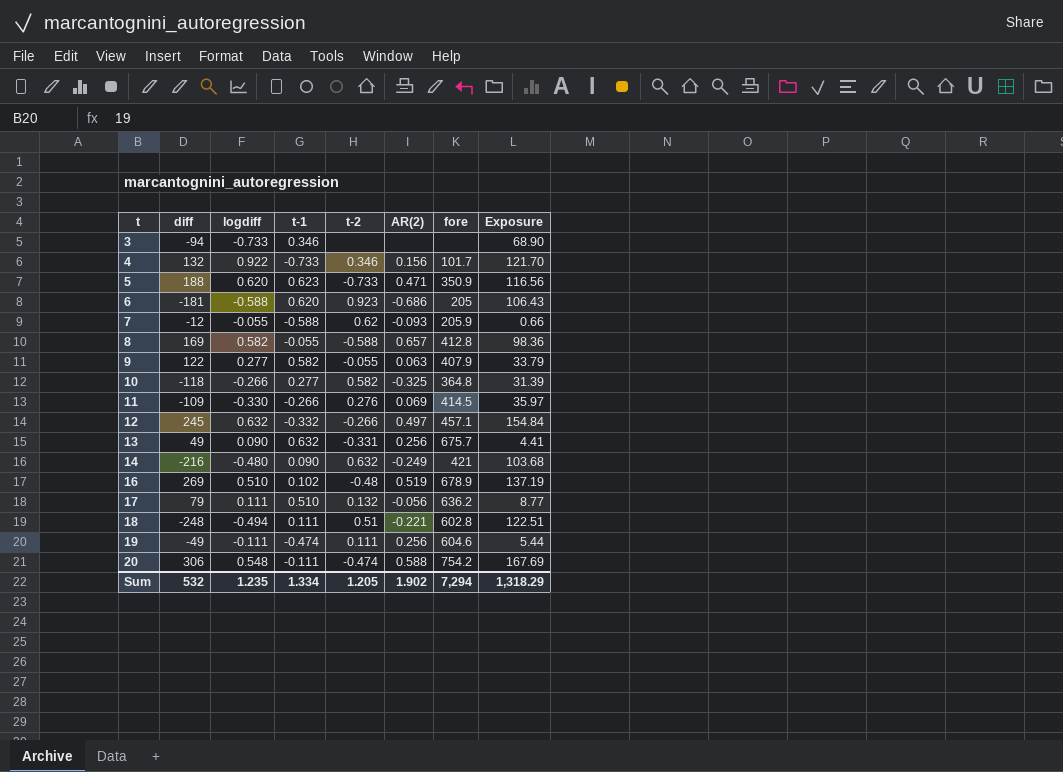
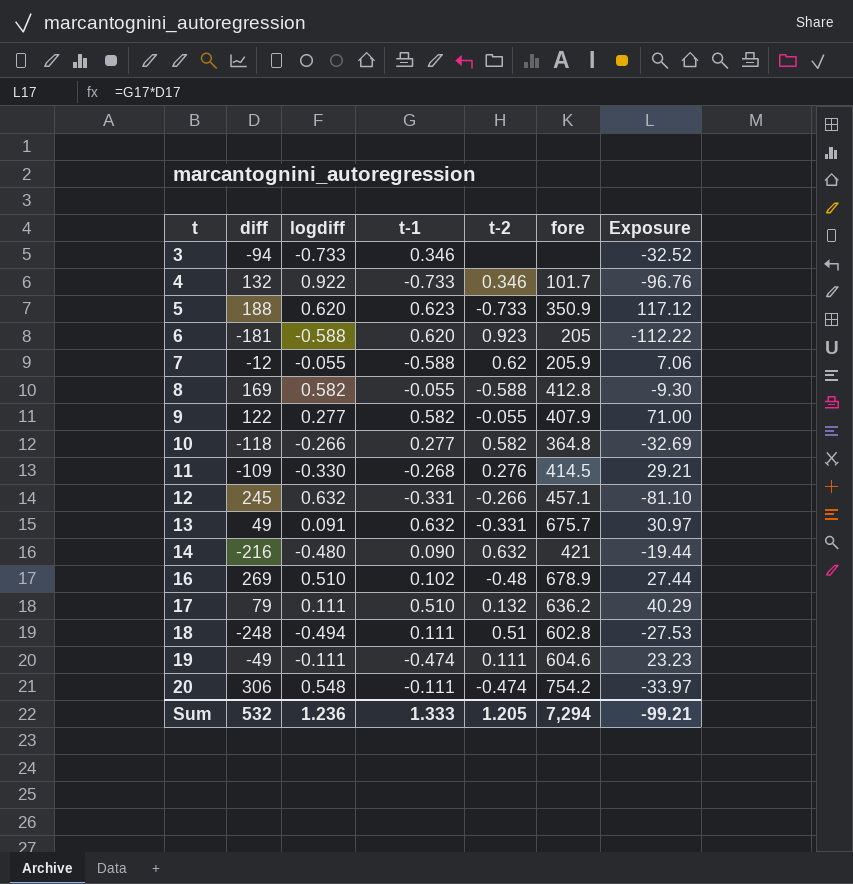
column AR(2) | position: 6 -> none
column Exposure | formula: [diff] * [logdiff] -> [diff] * [t-1]
11 | t-1: -0.266 -> -0.268
12 | t-1: -0.332 -> -0.331
13 | logdiff: 0.090 -> 0.091
Sum | logdiff: 1.235 -> 1.236
Sum | t-1: 1.334 -> 1.333
Sum | Exposure: 1,318.29 -> -99.21

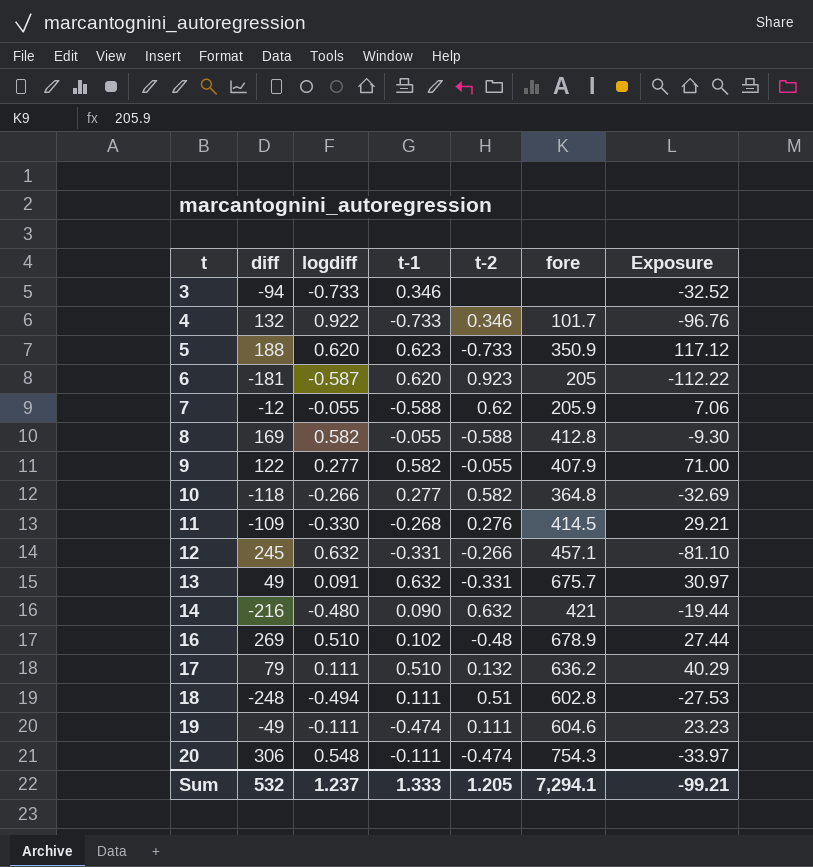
6 | logdiff: -0.588 -> -0.587
20 | fore: 754.2 -> 754.3
Sum | logdiff: 1.236 -> 1.237
Sum | fore: 7,294 -> 7,294.1

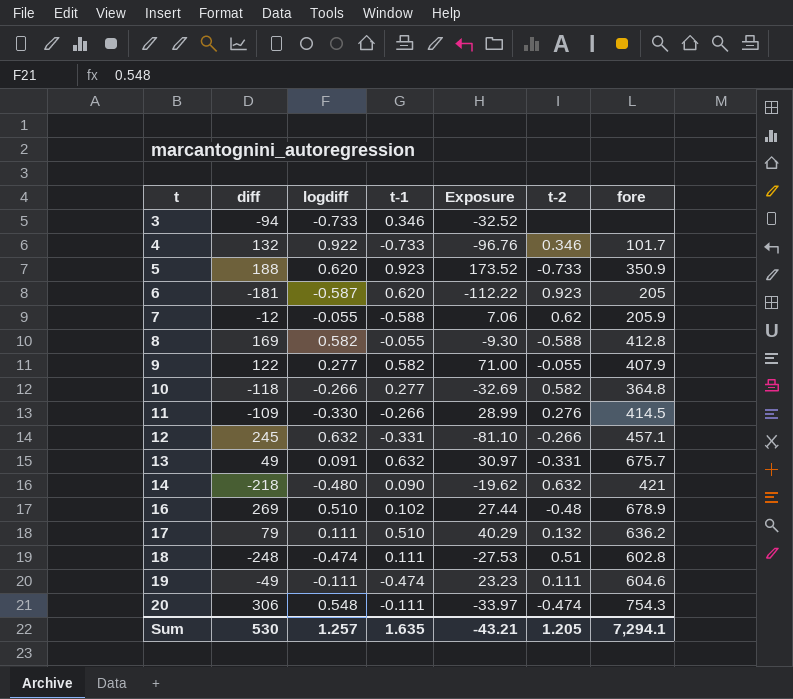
column Exposure | position: 7 -> 5
5 | t-1: 0.623 -> 0.923
5 | Exposure: 117.12 -> 173.52
11 | t-1: -0.268 -> -0.266
11 | Exposure: 29.21 -> 28.99
14 | diff: -216 -> -218
14 | Exposure: -19.44 -> -19.62
18 | logdiff: -0.494 -> -0.474
Sum | diff: 532 -> 530
Sum | logdiff: 1.237 -> 1.257
Sum | t-1: 1.333 -> 1.635
Sum | Exposure: -99.21 -> -43.21

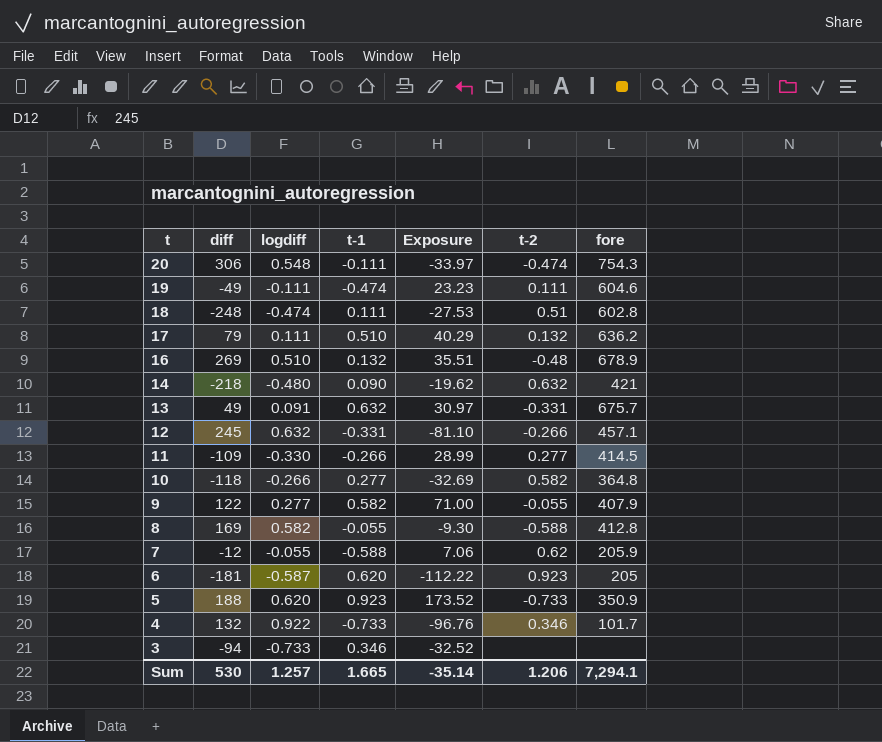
row order: t ascending -> t descending
16 | t-1: 0.102 -> 0.132
16 | Exposure: 27.44 -> 35.51
11 | t-2: 0.276 -> 0.277
Sum | t-1: 1.635 -> 1.665
Sum | Exposure: -43.21 -> -35.14
Sum | t-2: 1.205 -> 1.206

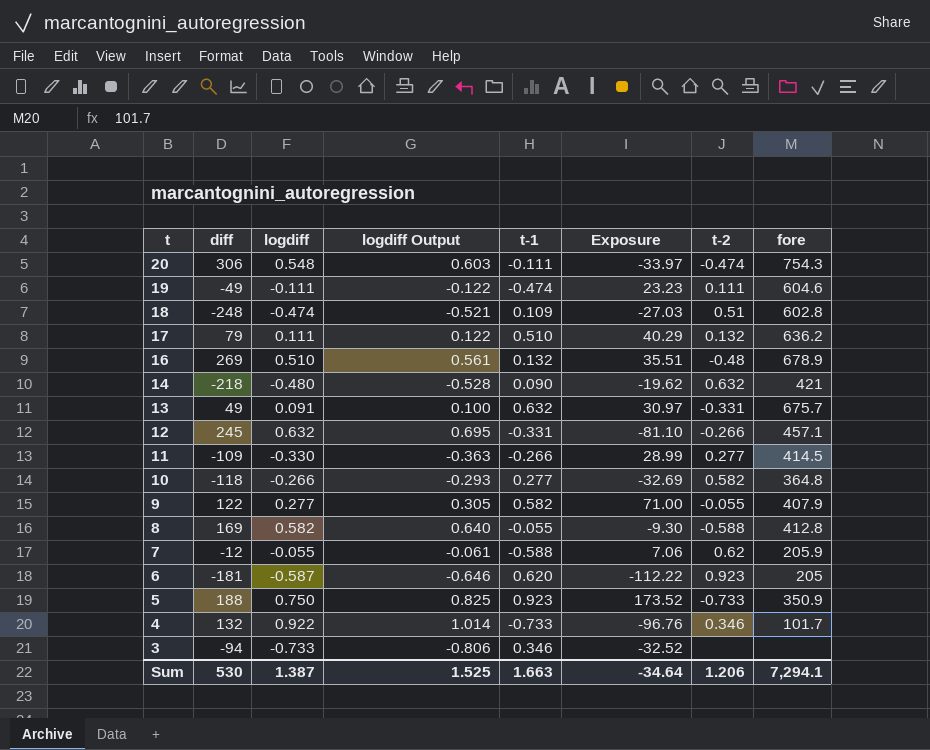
column logdiff Output | formula: none -> [logdiff] * 1.1
18 | t-1: 0.111 -> 0.109
18 | Exposure: -27.53 -> -27.03
5 | logdiff: 0.620 -> 0.750
Sum | logdiff: 1.257 -> 1.387
Sum | t-1: 1.665 -> 1.663
Sum | Exposure: -35.14 -> -34.64

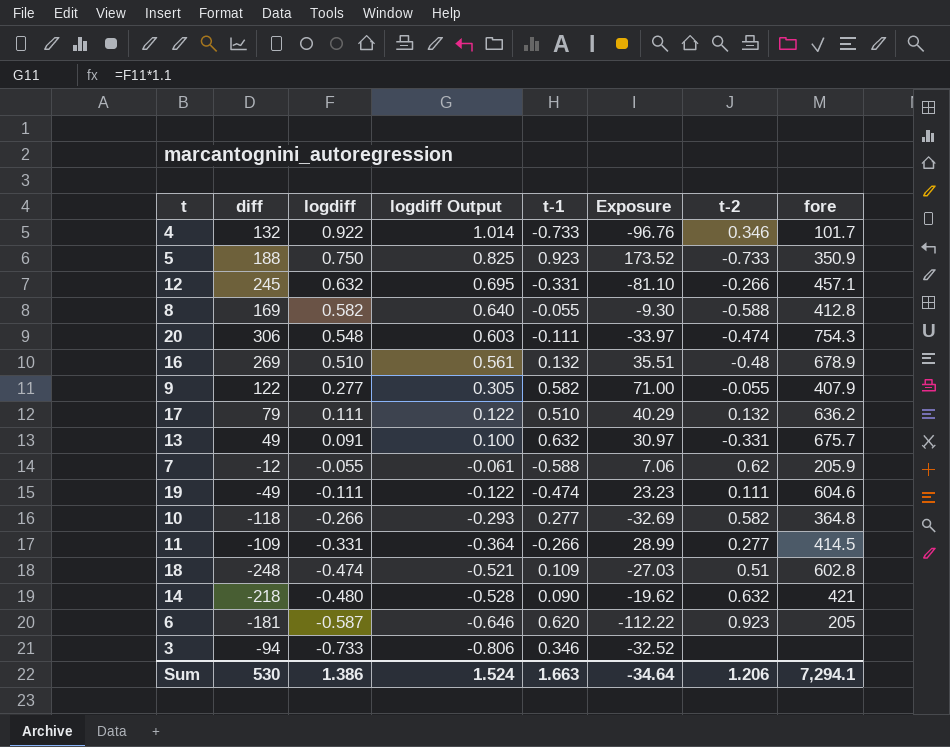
row order: t descending -> logdiff descending
11 | logdiff: -0.330 -> -0.331
11 | logdiff Output: -0.363 -> -0.364
Sum | logdiff: 1.387 -> 1.386
Sum | logdiff Output: 1.525 -> 1.524

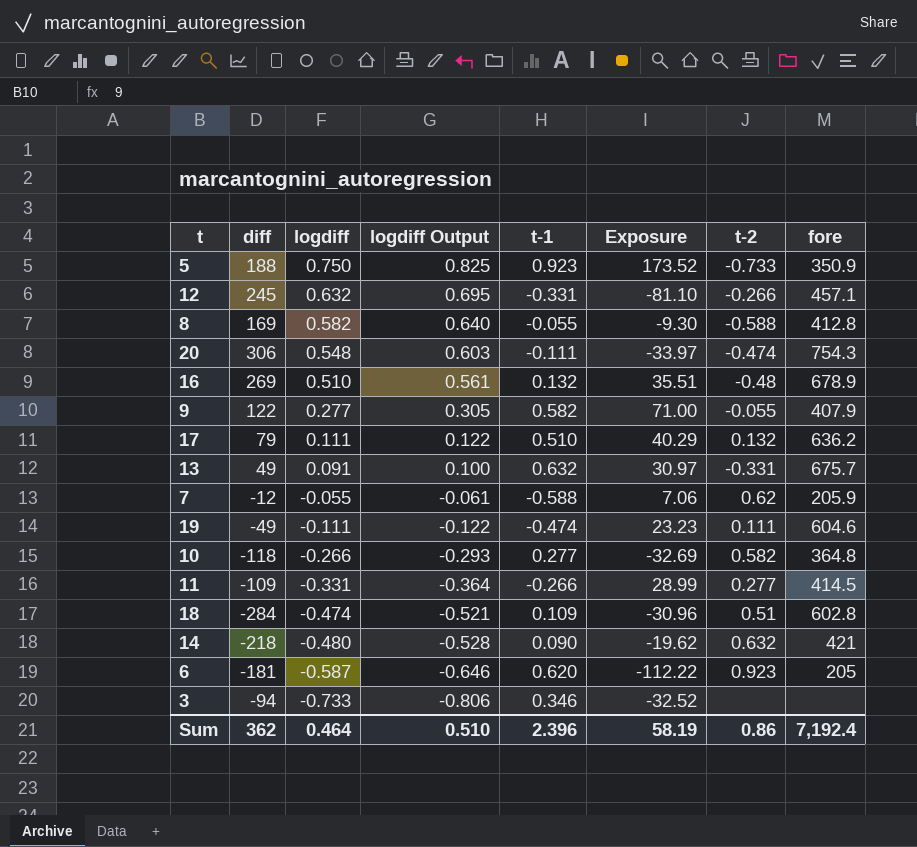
row 4: 132 | 0.922 | 1.014 | -0.733 | -96.76 | 0.346 | 101.7 -> none
18 | diff: -248 -> -284
18 | Exposure: -27.03 -> -30.96
Sum | diff: 530 -> 362
Sum | logdiff: 1.386 -> 0.464
Sum | logdiff Output: 1.524 -> 0.510
Sum | t-1: 1.663 -> 2.396
Sum | Exposure: -34.64 -> 58.19
Sum | t-2: 1.206 -> 0.86
Sum | fore: 7,294.1 -> 7,192.4

